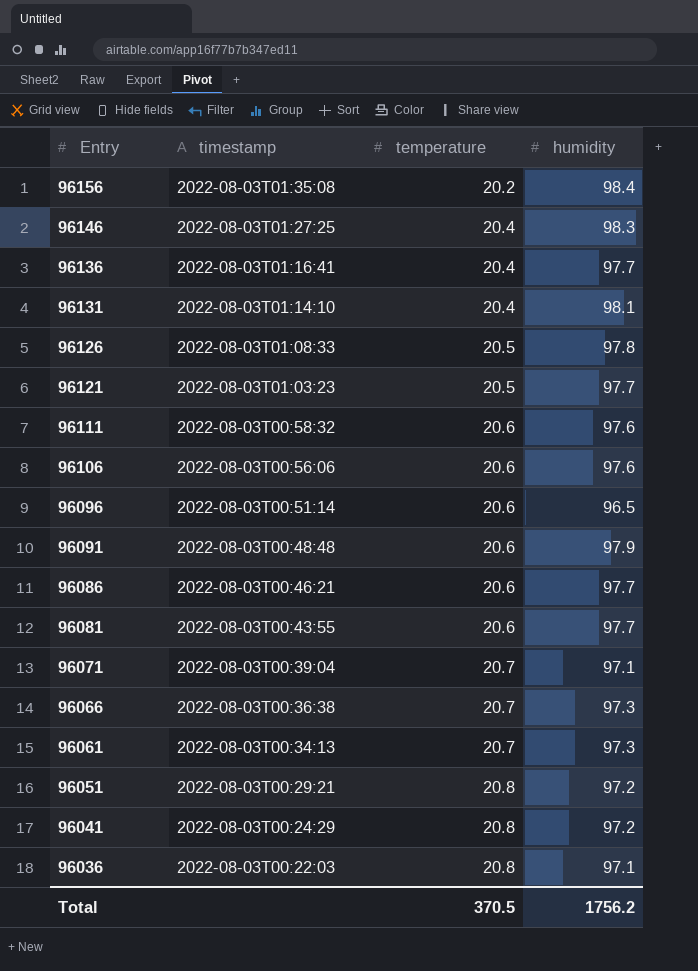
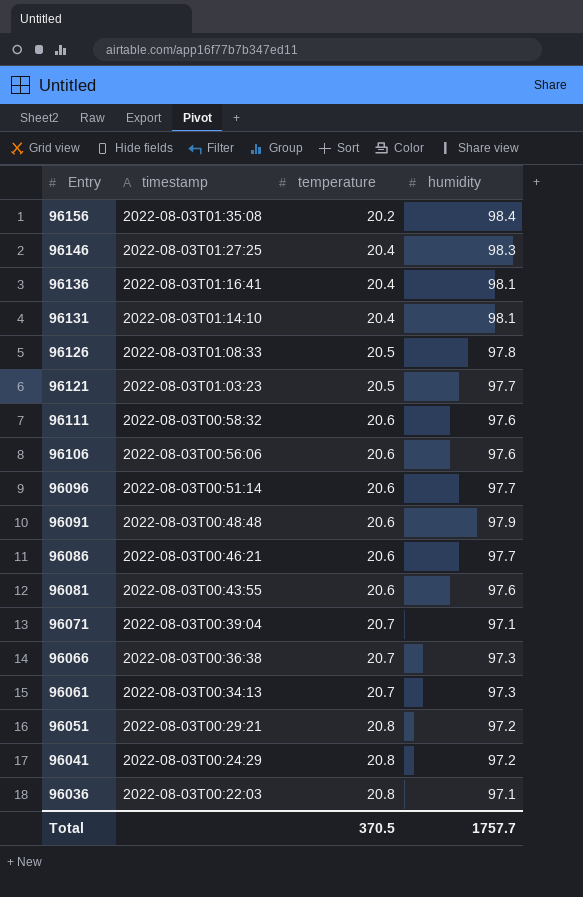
96136 | humidity: 97.7 -> 98.1
96096 | humidity: 96.5 -> 97.7
96081 | humidity: 97.7 -> 97.6
Total | humidity: 1756.2 -> 1757.7

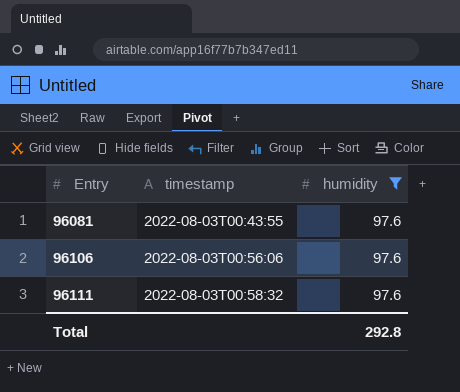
filter: none -> humidity = 97.6
row order: Entry descending -> Entry ascending
column temperature | position: 3 -> none
Total | humidity: 1757.7 -> 292.8

